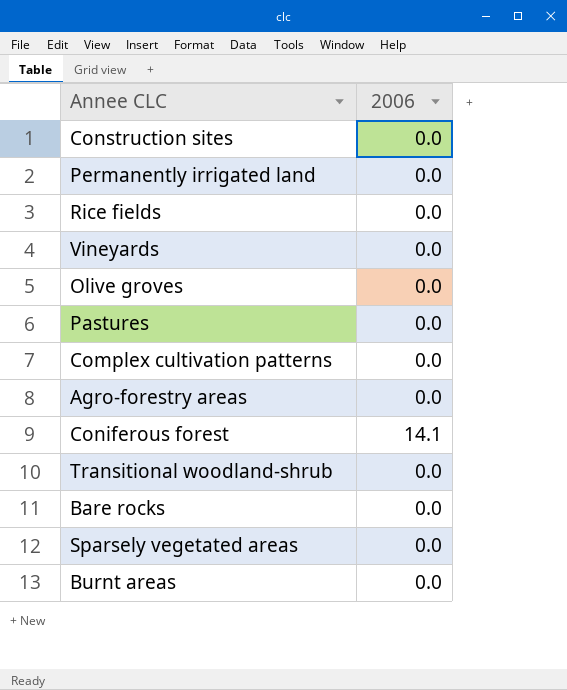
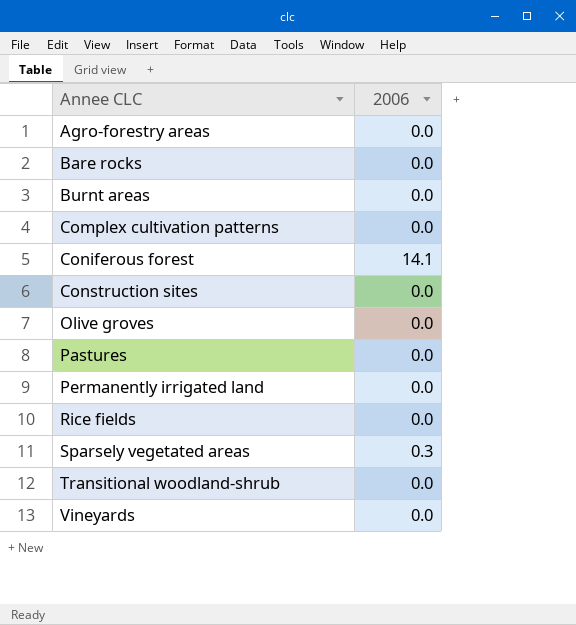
row order: none -> Annee CLC ascending
Sparsely vegetated areas | 2006: 0.0 -> 0.3

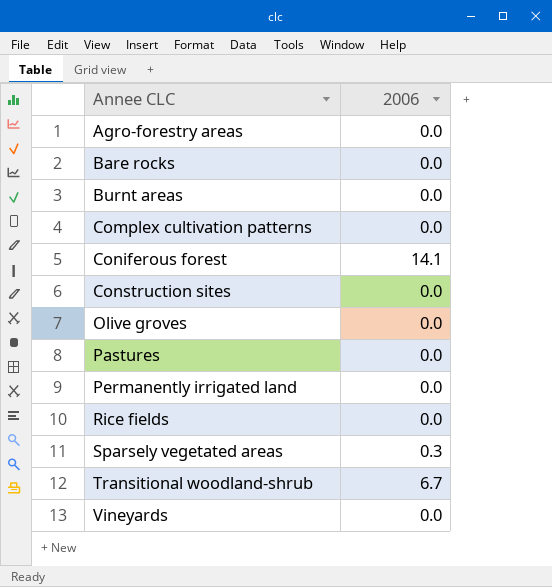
Transitional woodland-shrub | 2006: 0.0 -> 6.7

